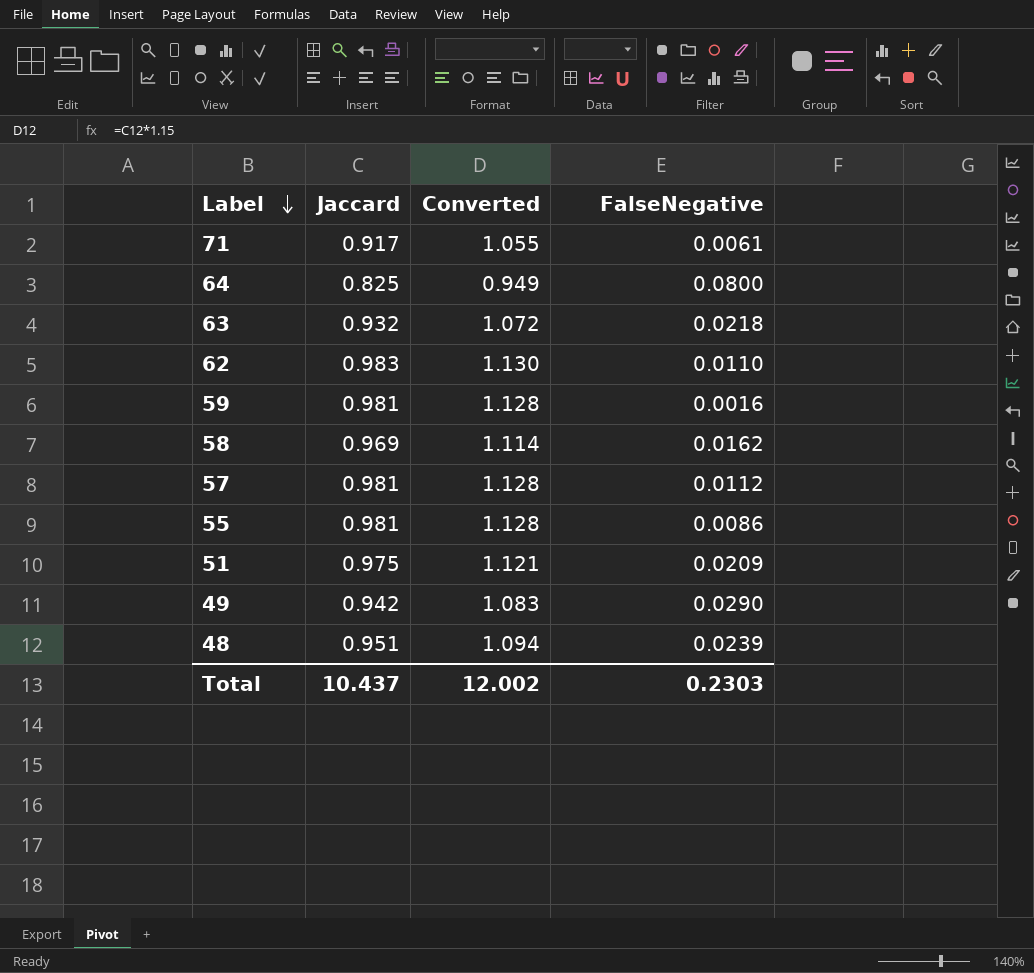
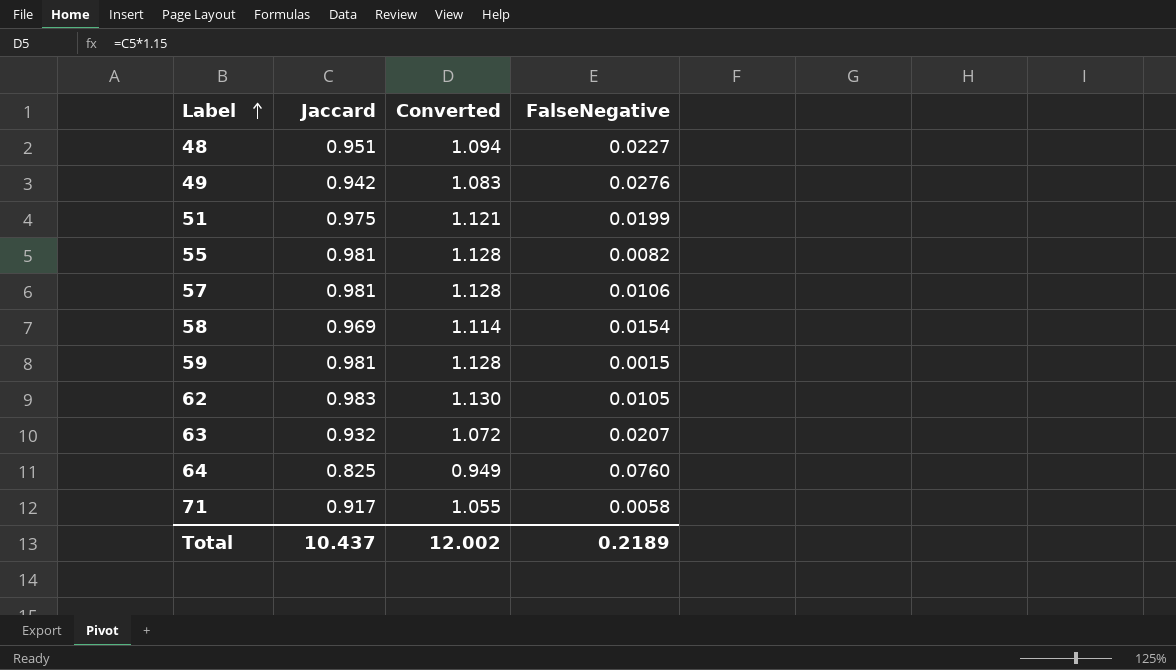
row order: Label descending -> Label ascending
48 | FalseNegative: 0.0239 -> 0.0227
49 | FalseNegative: 0.0290 -> 0.0276
51 | FalseNegative: 0.0209 -> 0.0199
55 | FalseNegative: 0.0086 -> 0.0082
57 | FalseNegative: 0.0112 -> 0.0106
58 | FalseNegative: 0.0162 -> 0.0154
59 | FalseNegative: 0.0016 -> 0.0015
62 | FalseNegative: 0.0110 -> 0.0105
63 | FalseNegative: 0.0218 -> 0.0207
64 | FalseNegative: 0.0800 -> 0.0760
71 | FalseNegative: 0.0061 -> 0.0058
Total | FalseNegative: 0.2303 -> 0.2189

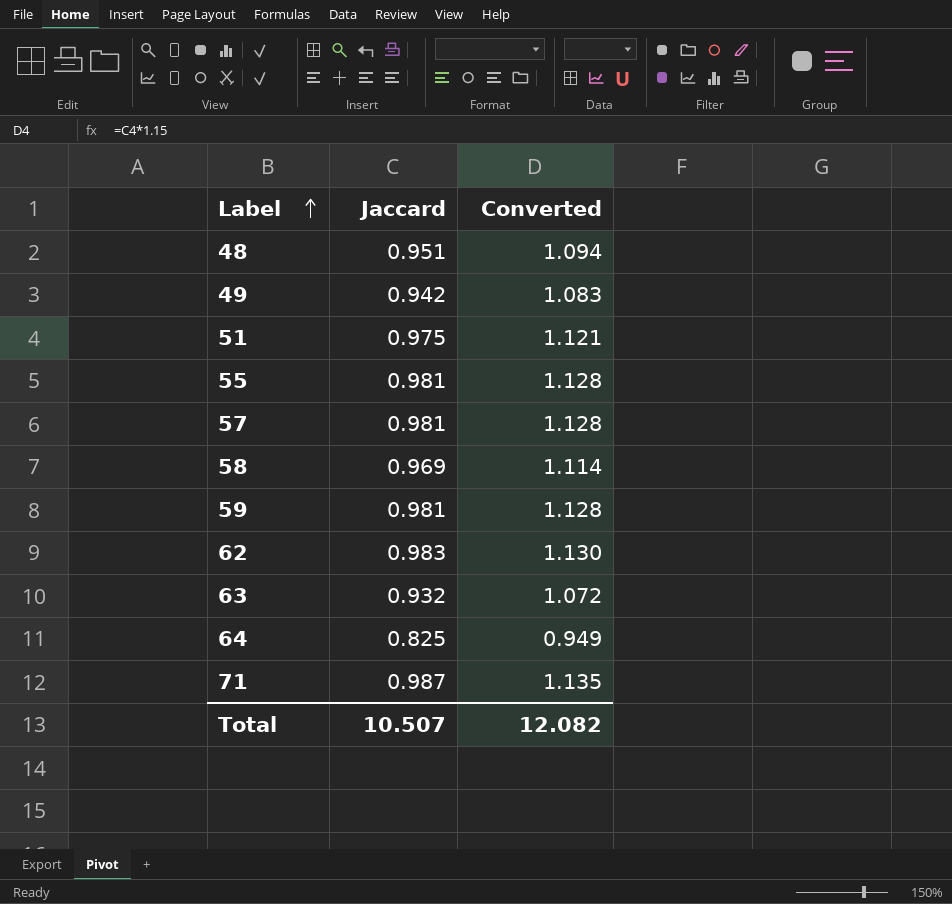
column FalseNegative | position: 4 -> none
71 | Jaccard: 0.917 -> 0.987
71 | Converted: 1.055 -> 1.135
Total | Jaccard: 10.437 -> 10.507
Total | Converted: 12.002 -> 12.082

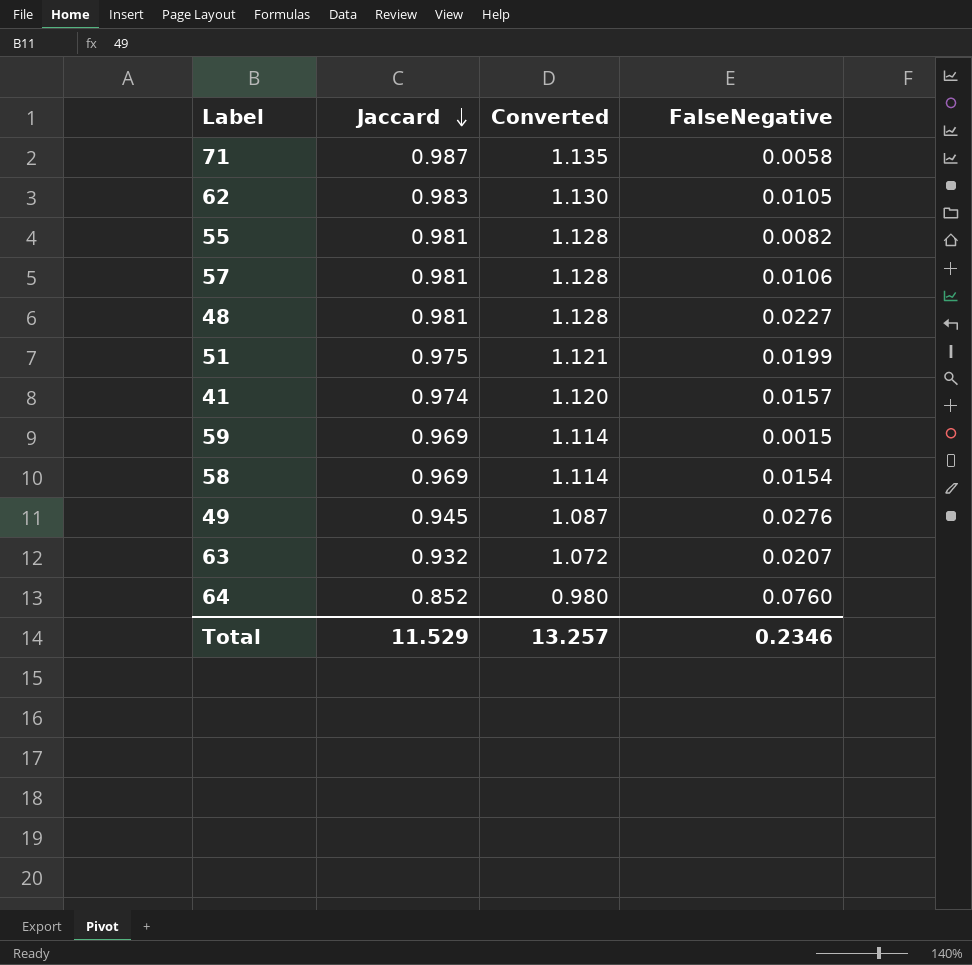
row order: Label ascending -> Jaccard descending
column FalseNegative | position: none -> 4
48 | Jaccard: 0.951 -> 0.981
48 | Converted: 1.094 -> 1.128
row 41: none -> 0.974 | 1.120 | 0.0157
59 | Jaccard: 0.981 -> 0.969
59 | Converted: 1.128 -> 1.114
49 | Jaccard: 0.942 -> 0.945
49 | Converted: 1.083 -> 1.087
64 | Jaccard: 0.825 -> 0.852
64 | Converted: 0.949 -> 0.980
Total | Jaccard: 10.507 -> 11.529
Total | Converted: 12.082 -> 13.257

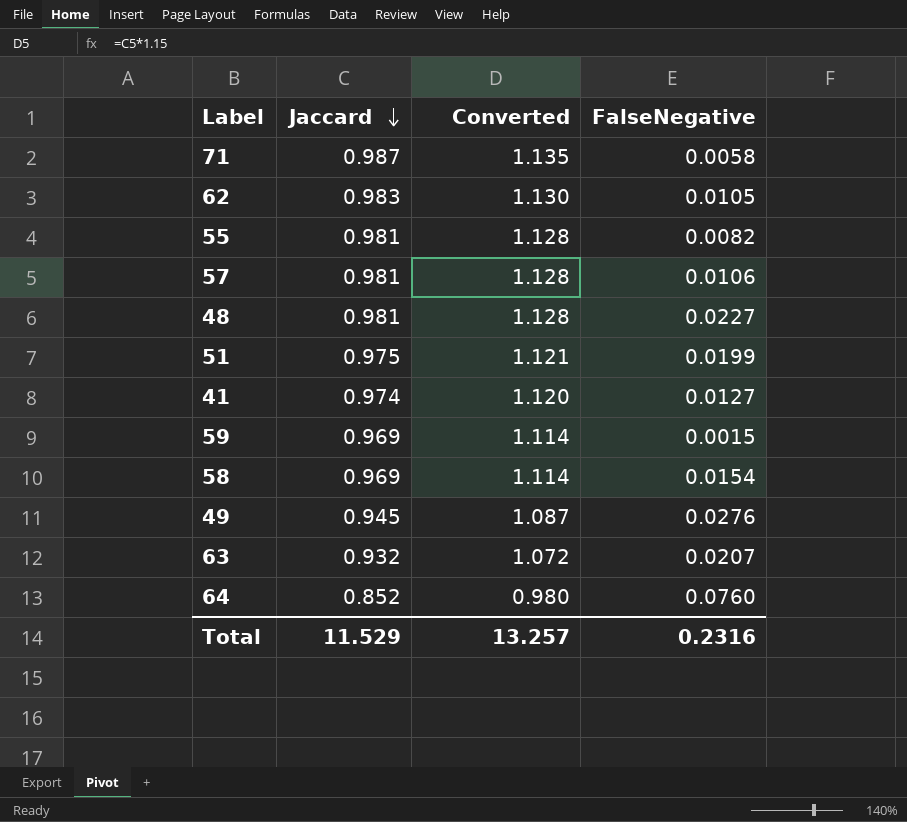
41 | FalseNegative: 0.0157 -> 0.0127
Total | FalseNegative: 0.2346 -> 0.2316

